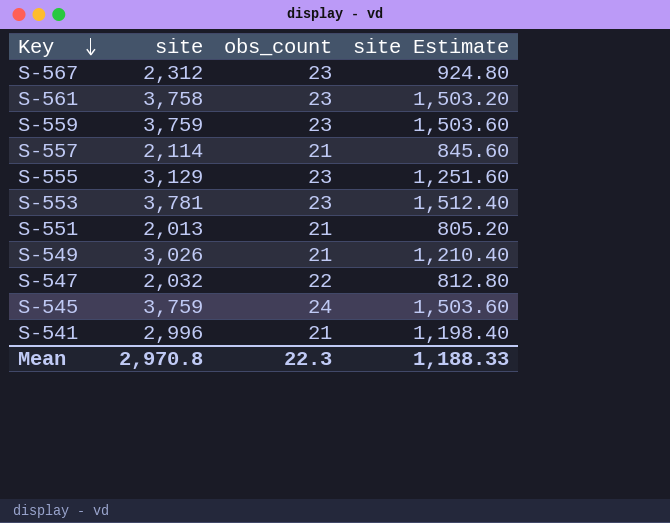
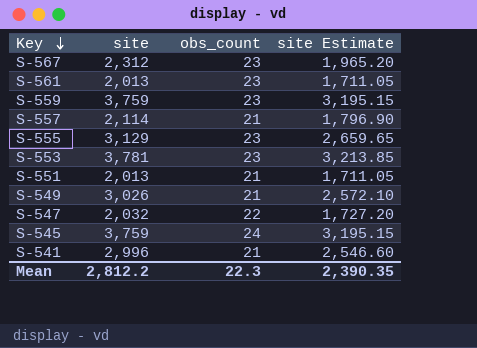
column site Estimate | formula: [site] * 0.4 -> [site] * 0.85
S-561 | site: 3,758 -> 2,013
Mean | site: 2,970.8 -> 2,812.2
Mean | site Estimate: 1,188.33 -> 2,390.35

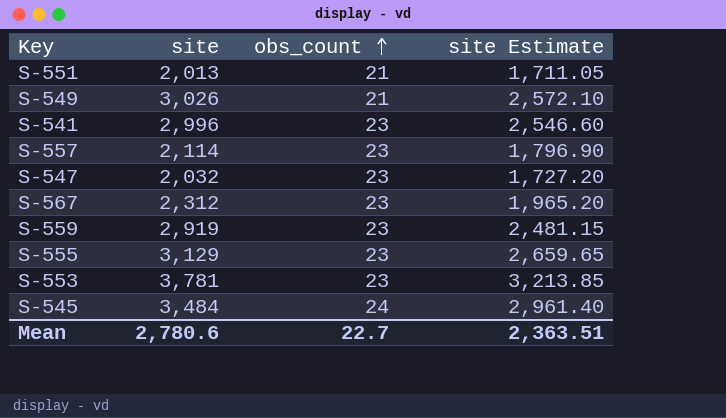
row order: Key descending -> obs_count ascending
row S-561: 2,013 | 23 | 1,711.05 -> none
S-541 | obs_count: 21 -> 23
S-557 | obs_count: 21 -> 23
S-547 | obs_count: 22 -> 23
S-559 | site: 3,759 -> 2,919
S-559 | site Estimate: 3,195.15 -> 2,481.15
S-545 | site: 3,759 -> 3,484
S-545 | site Estimate: 3,195.15 -> 2,961.40
Mean | site: 2,812.2 -> 2,780.6
Mean | obs_count: 22.3 -> 22.7
Mean | site Estimate: 2,390.35 -> 2,363.51

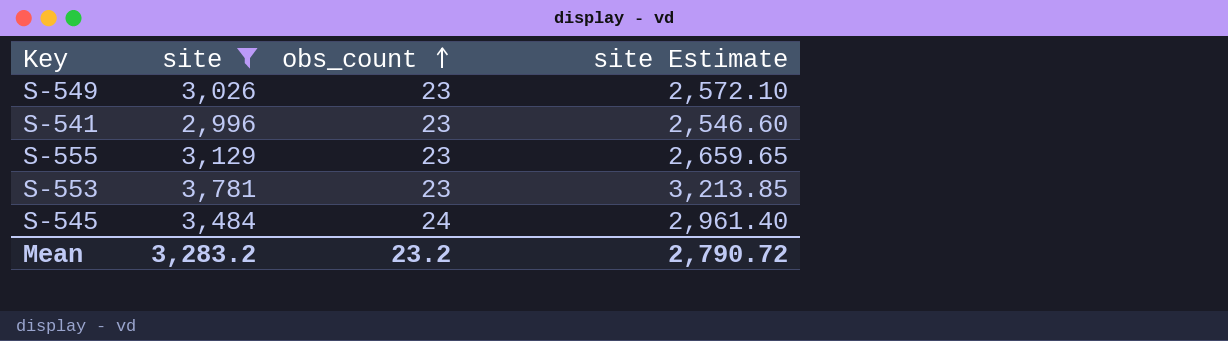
filter: none -> site >= 2,996
S-549 | obs_count: 21 -> 23
Mean | site: 2,780.6 -> 3,283.2
Mean | obs_count: 22.7 -> 23.2
Mean | site Estimate: 2,363.51 -> 2,790.72

